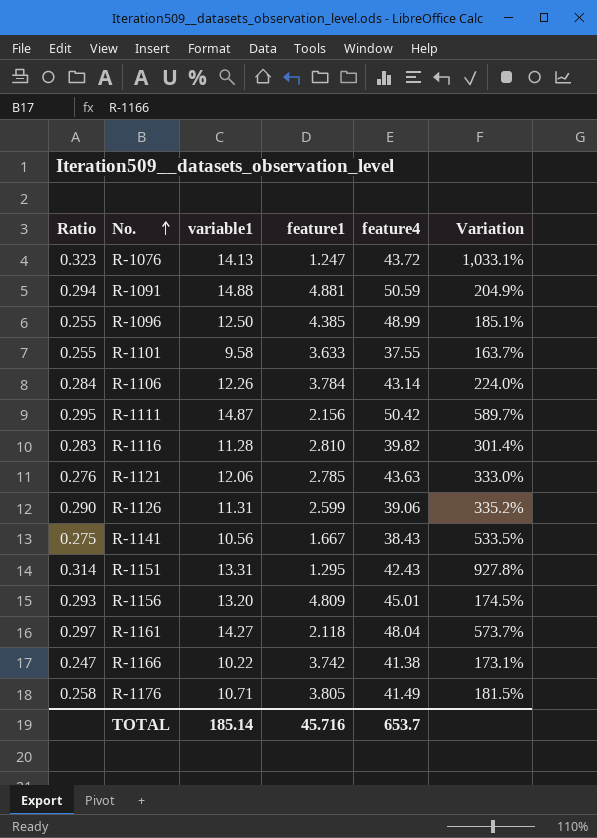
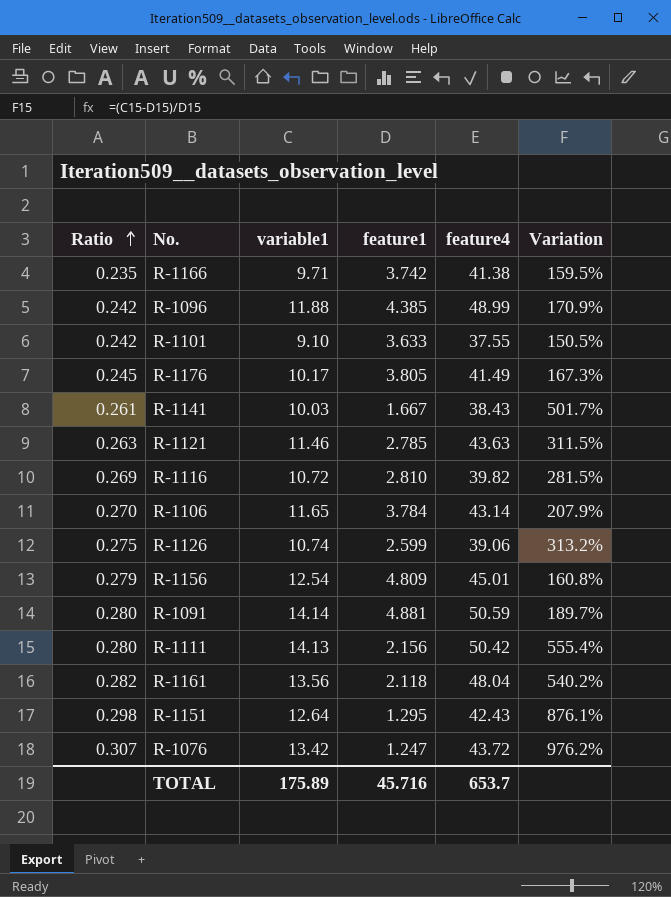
row order: No. ascending -> Ratio ascending
R-1166 | Ratio: 0.247 -> 0.235
R-1166 | variable1: 10.22 -> 9.71
R-1166 | Variation: 173.1% -> 159.5%
R-1096 | Ratio: 0.255 -> 0.242
R-1096 | variable1: 12.50 -> 11.88
R-1096 | Variation: 185.1% -> 170.9%
R-1101 | Ratio: 0.255 -> 0.242
R-1101 | variable1: 9.58 -> 9.10
R-1101 | Variation: 163.7% -> 150.5%
R-1176 | Ratio: 0.258 -> 0.245
R-1176 | variable1: 10.71 -> 10.17
R-1176 | Variation: 181.5% -> 167.3%
R-1141 | Ratio: 0.275 -> 0.261
R-1141 | variable1: 10.56 -> 10.03
R-1141 | Variation: 533.5% -> 501.7%
R-1121 | Ratio: 0.276 -> 0.263
R-1121 | variable1: 12.06 -> 11.46
R-1121 | Variation: 333.0% -> 311.5%
R-1116 | Ratio: 0.283 -> 0.269
R-1116 | variable1: 11.28 -> 10.72
R-1116 | Variation: 301.4% -> 281.5%
R-1106 | Ratio: 0.284 -> 0.270
R-1106 | variable1: 12.26 -> 11.65
R-1106 | Variation: 224.0% -> 207.9%
R-1126 | Ratio: 0.290 -> 0.275
R-1126 | variable1: 11.31 -> 10.74
R-1126 | Variation: 335.2% -> 313.2%
R-1156 | Ratio: 0.293 -> 0.279
R-1156 | variable1: 13.20 -> 12.54
R-1156 | Variation: 174.5% -> 160.8%
R-1091 | Ratio: 0.294 -> 0.280
R-1091 | variable1: 14.88 -> 14.14
R-1091 | Variation: 204.9% -> 189.7%
R-1111 | Ratio: 0.295 -> 0.280
R-1111 | variable1: 14.87 -> 14.13
R-1111 | Variation: 589.7% -> 555.4%
R-1161 | Ratio: 0.297 -> 0.282
R-1161 | variable1: 14.27 -> 13.56
R-1161 | Variation: 573.7% -> 540.2%
R-1151 | Ratio: 0.314 -> 0.298
R-1151 | variable1: 13.31 -> 12.64
R-1151 | Variation: 927.8% -> 876.1%
R-1076 | Ratio: 0.323 -> 0.307
R-1076 | variable1: 14.13 -> 13.42
R-1076 | Variation: 1,033.1% -> 976.2%
TOTAL | variable1: 185.14 -> 175.89

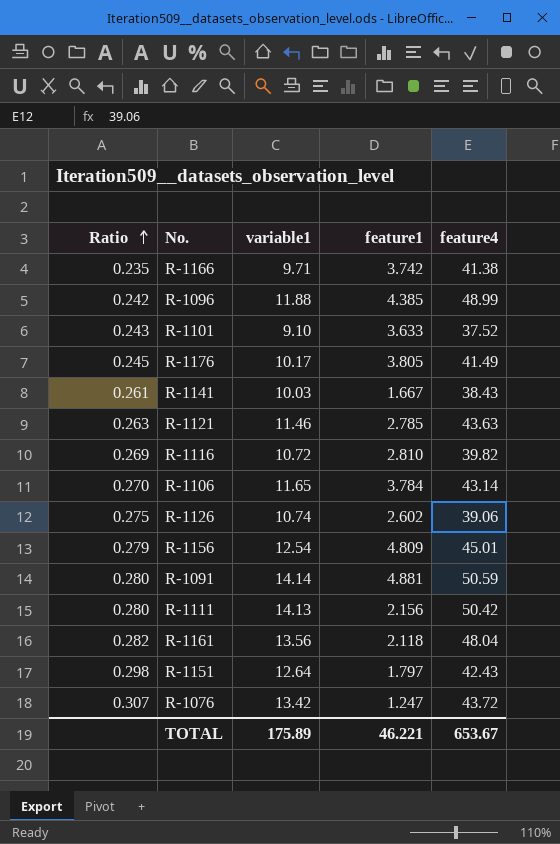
column Variation | formula: ([variable1] - [feature1]) / [feature1] -> none
R-1101 | Ratio: 0.242 -> 0.243
R-1101 | feature4: 37.55 -> 37.52
R-1126 | feature1: 2.599 -> 2.602
R-1151 | feature1: 1.295 -> 1.797
TOTAL | feature1: 45.716 -> 46.221
TOTAL | feature4: 653.7 -> 653.67

